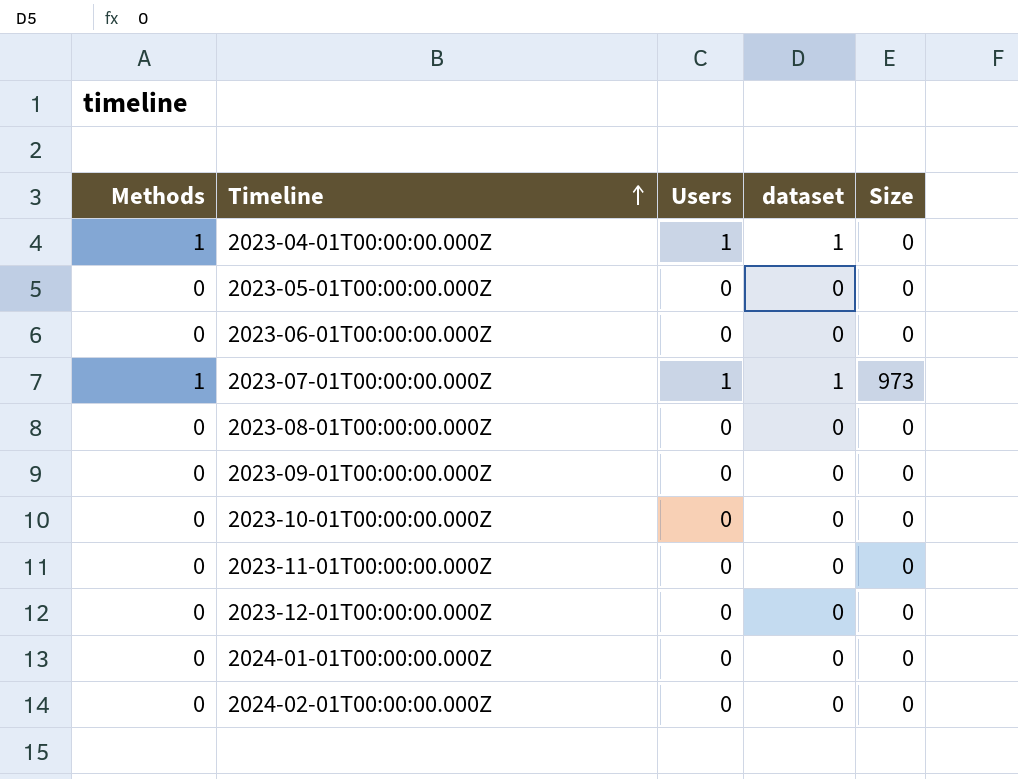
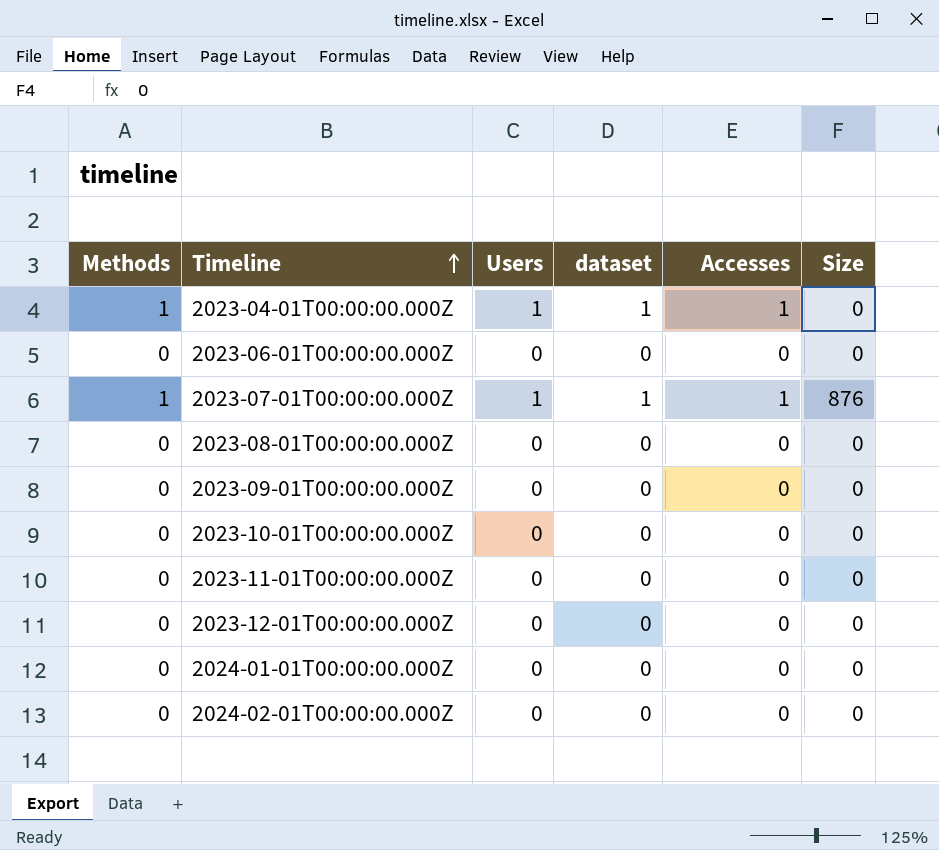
column Accesses | position: none -> 5
row 2023-05-01T00:00:00.000Z: 0 | 0 | 0 | 0 -> none
2023-07-01T00:00:00.000Z | Size: 973 -> 876

